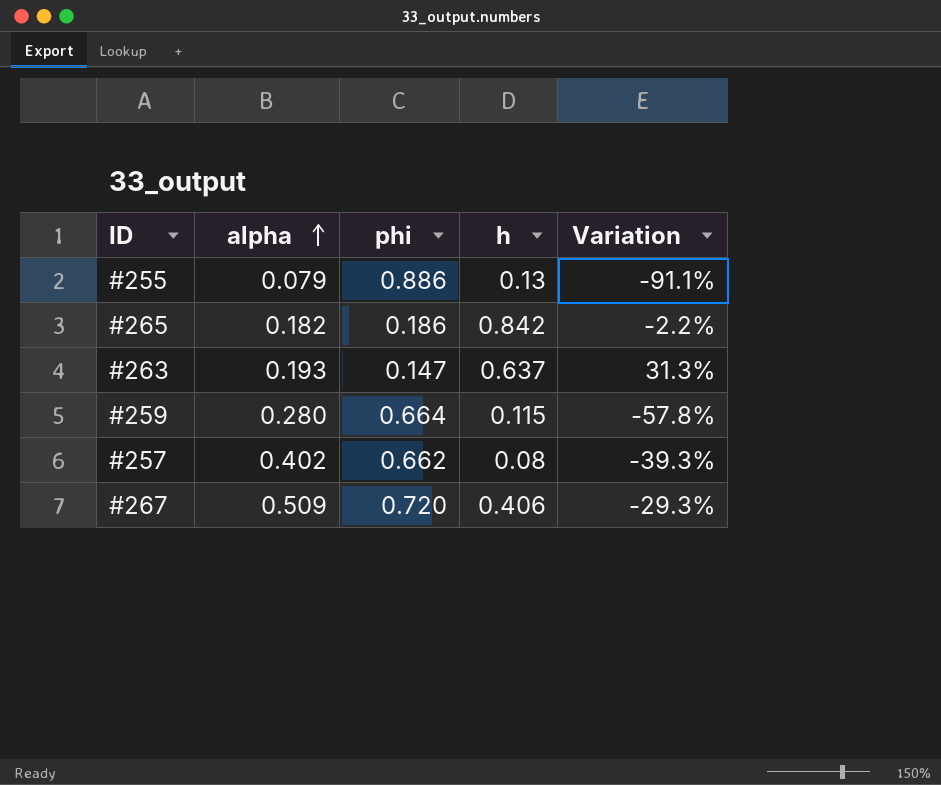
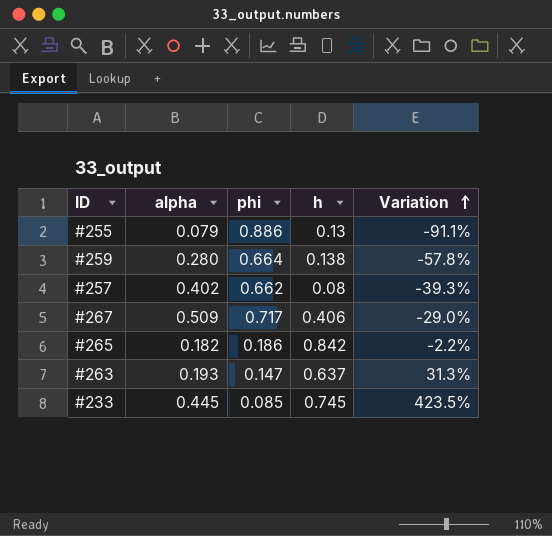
row order: alpha ascending -> Variation ascending
#259 | h: 0.115 -> 0.138
#267 | phi: 0.720 -> 0.717
#267 | Variation: -29.3% -> -29.0%
row #233: none -> 0.445 | 0.085 | 0.745 | 423.5%

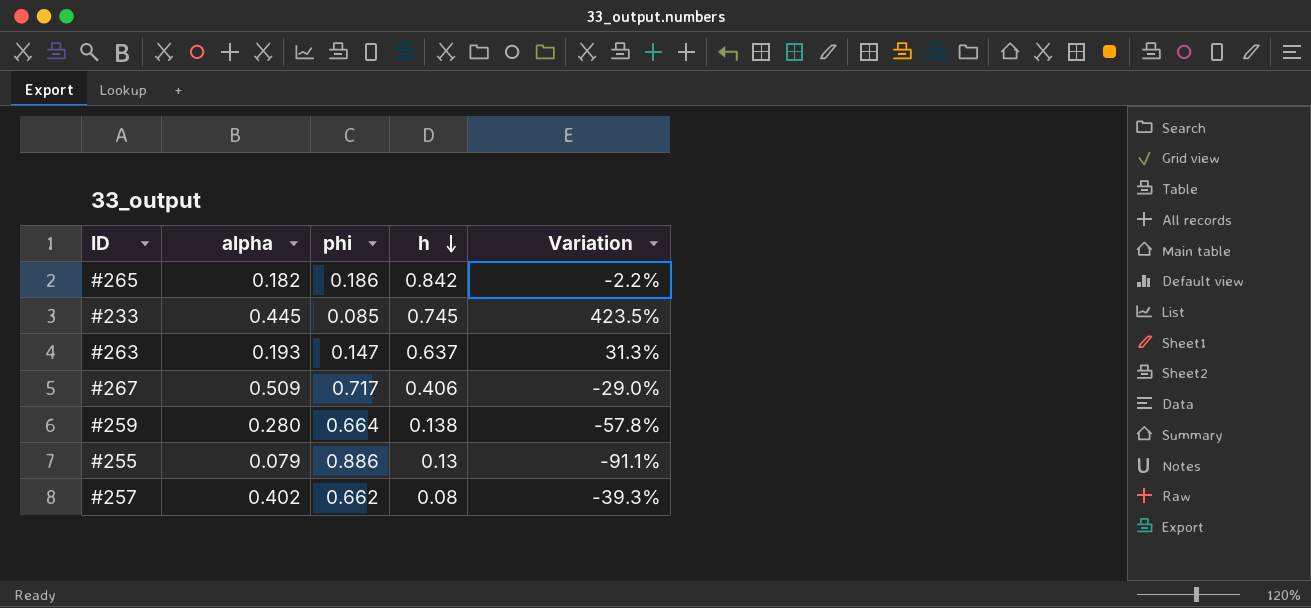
row order: Variation ascending -> h descending

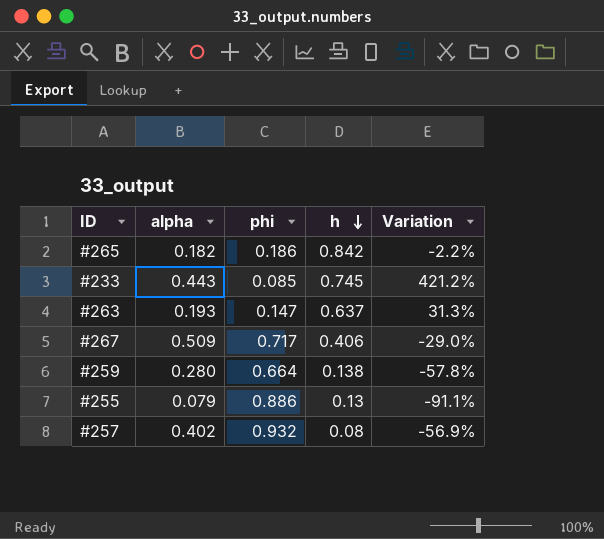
#233 | alpha: 0.445 -> 0.443
#233 | Variation: 423.5% -> 421.2%
#257 | phi: 0.662 -> 0.932
#257 | Variation: -39.3% -> -56.9%

